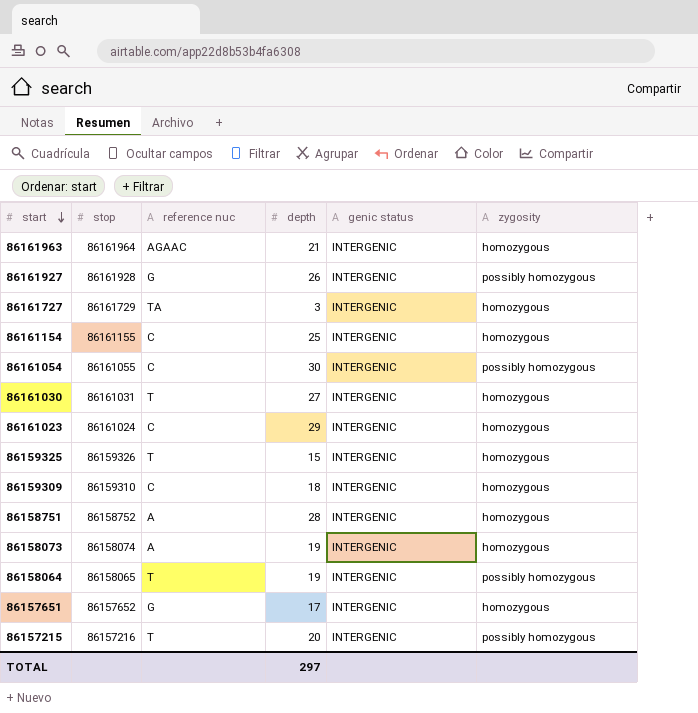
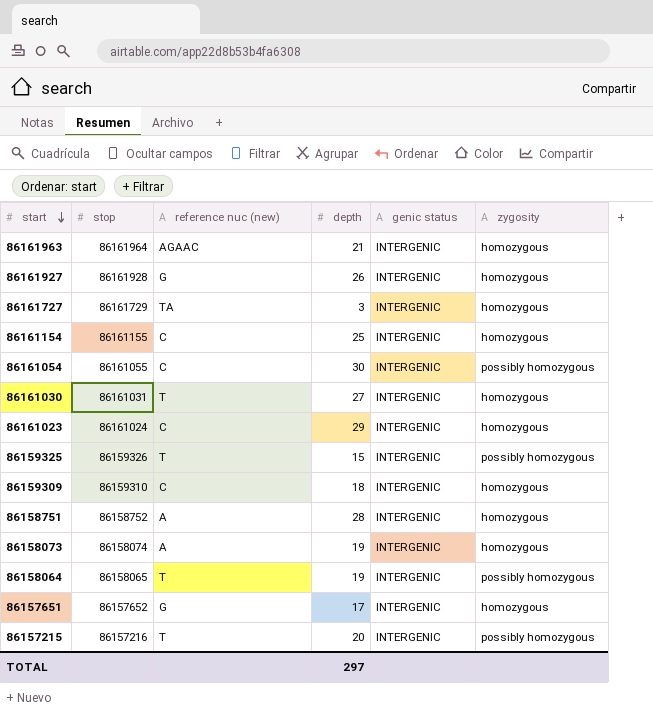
column name: reference nuc -> reference nuc (new)
86161927 | zygosity: possibly homozygous -> homozygous
86159325 | zygosity: homozygous -> possibly homozygous

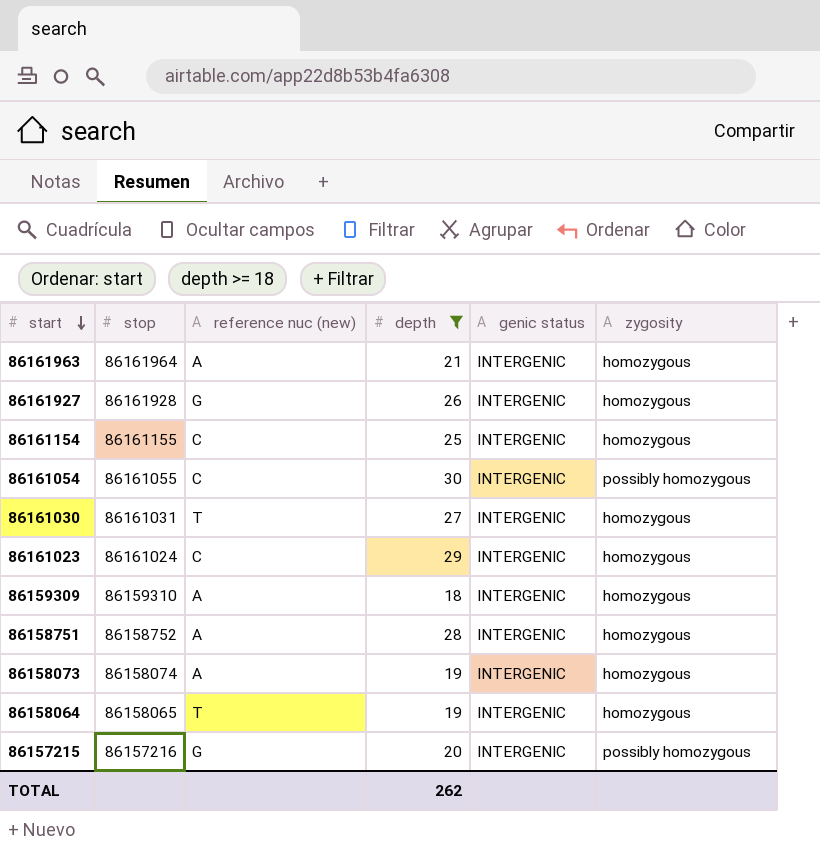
filter: none -> depth >= 18
86161963 | reference nuc (new): AGAAC -> A
86159309 | reference nuc (new): C -> A
86158064 | zygosity: possibly homozygous -> homozygous
86157215 | reference nuc (new): T -> G
TOTAL | depth: 297 -> 262

